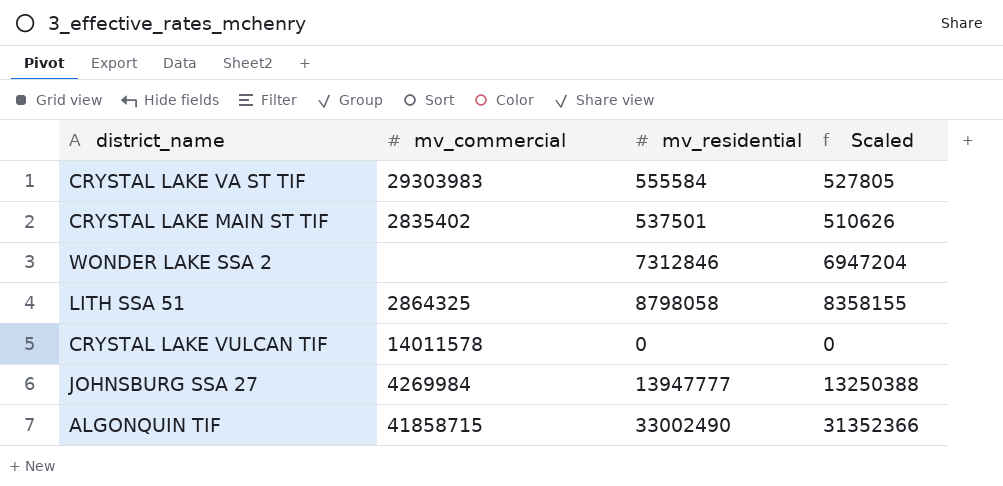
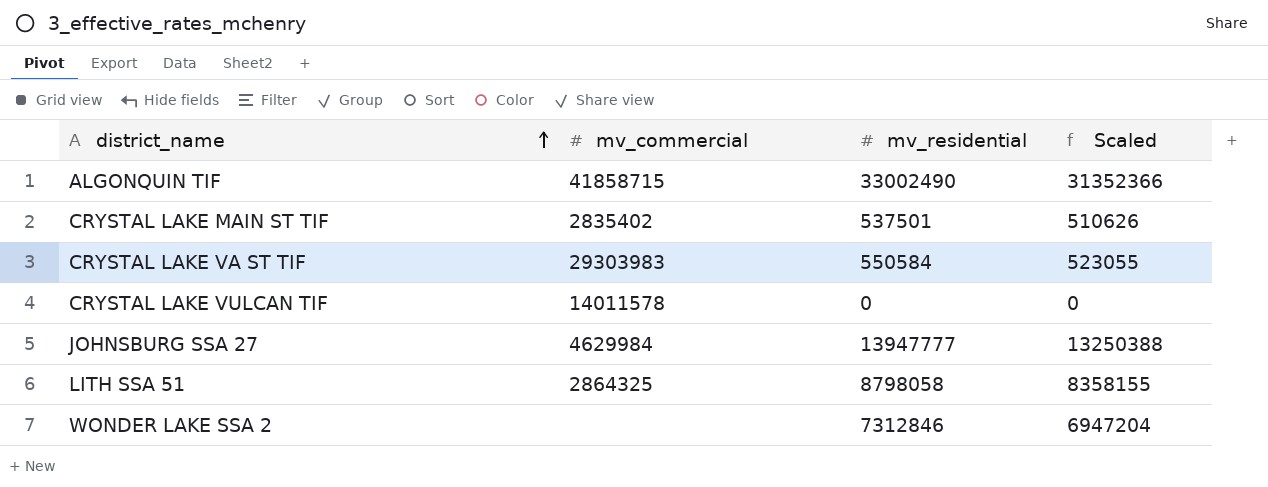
row order: none -> district_name ascending
CRYSTAL LAKE VA ST TIF | mv_residential: 555584 -> 550584
CRYSTAL LAKE VA ST TIF | Scaled: 527805 -> 523055
JOHNSBURG SSA 27 | mv_commercial: 4269984 -> 4629984

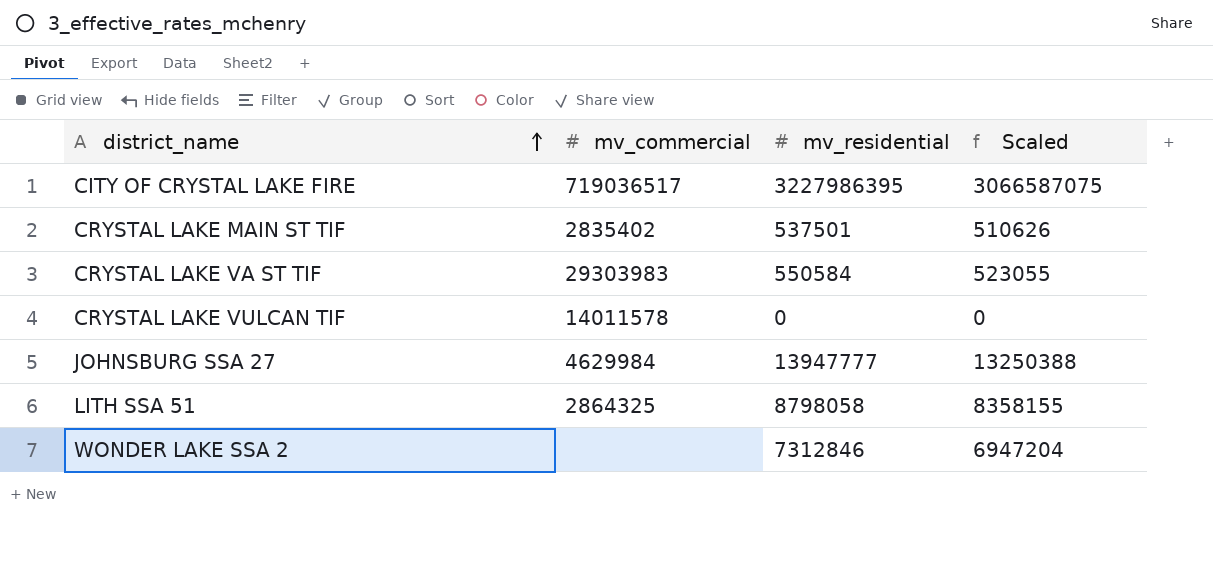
row ALGONQUIN TIF: 41858715 | 33002490 | 31352366 -> none
row CITY OF CRYSTAL LAKE FIRE: none -> 719036517 | 3227986395 | 3066587075

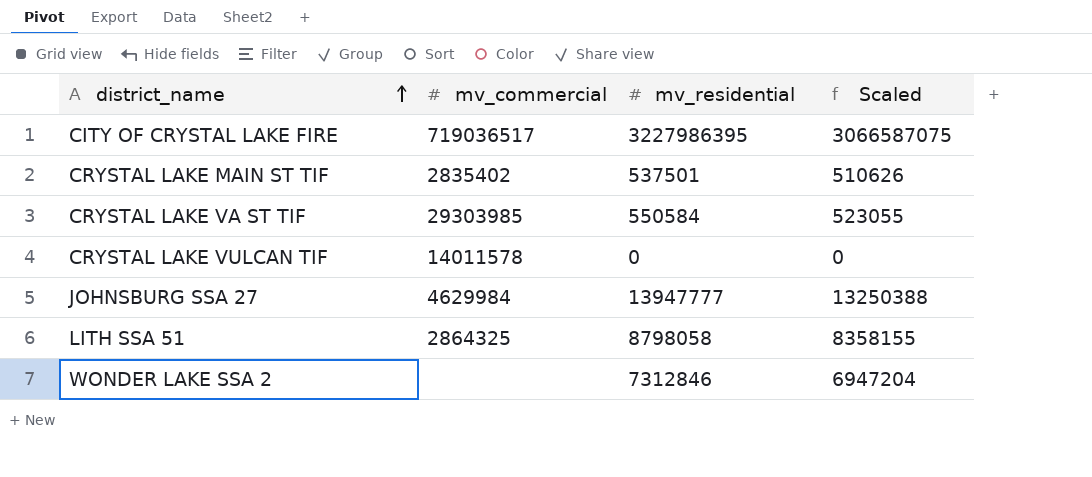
CRYSTAL LAKE VA ST TIF | mv_commercial: 29303983 -> 29303985

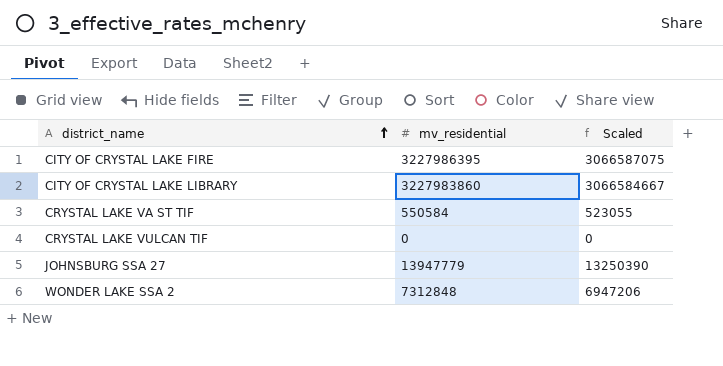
column mv_commercial | position: 2 -> none
row CRYSTAL LAKE MAIN ST TIF: 2835402 | 537501 | 510626 -> none
row LITH SSA 51: 2864325 | 8798058 | 8358155 -> none
row CITY OF CRYSTAL LAKE LIBRARY: none -> 3227983860 | 3066584667
JOHNSBURG SSA 27 | mv_residential: 13947777 -> 13947779
JOHNSBURG SSA 27 | Scaled: 13250388 -> 13250390
WONDER LAKE SSA 2 | mv_residential: 7312846 -> 7312848
WONDER LAKE SSA 2 | Scaled: 6947204 -> 6947206

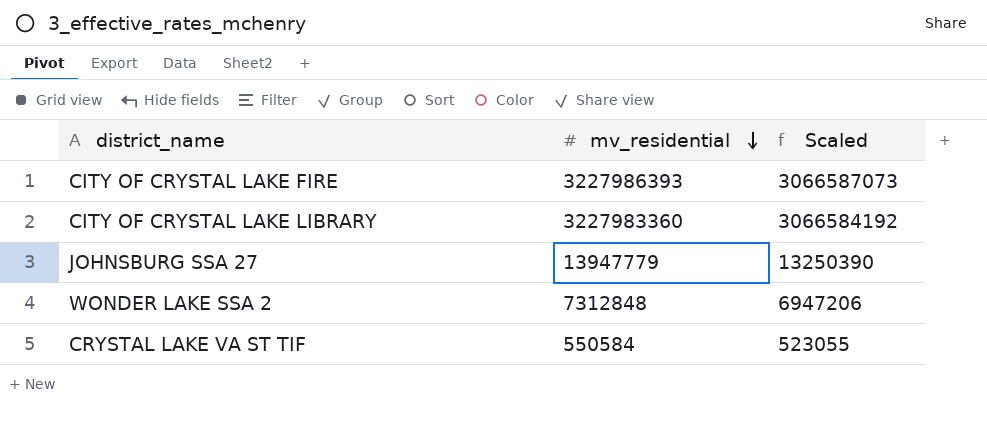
row order: district_name ascending -> mv_residential descending
row CRYSTAL LAKE VULCAN TIF: 0 | 0 -> none
CITY OF CRYSTAL LAKE FIRE | mv_residential: 3227986395 -> 3227986393
CITY OF CRYSTAL LAKE FIRE | Scaled: 3066587075 -> 3066587073
CITY OF CRYSTAL LAKE LIBRARY | mv_residential: 3227983860 -> 3227983360
CITY OF CRYSTAL LAKE LIBRARY | Scaled: 3066584667 -> 3066584192

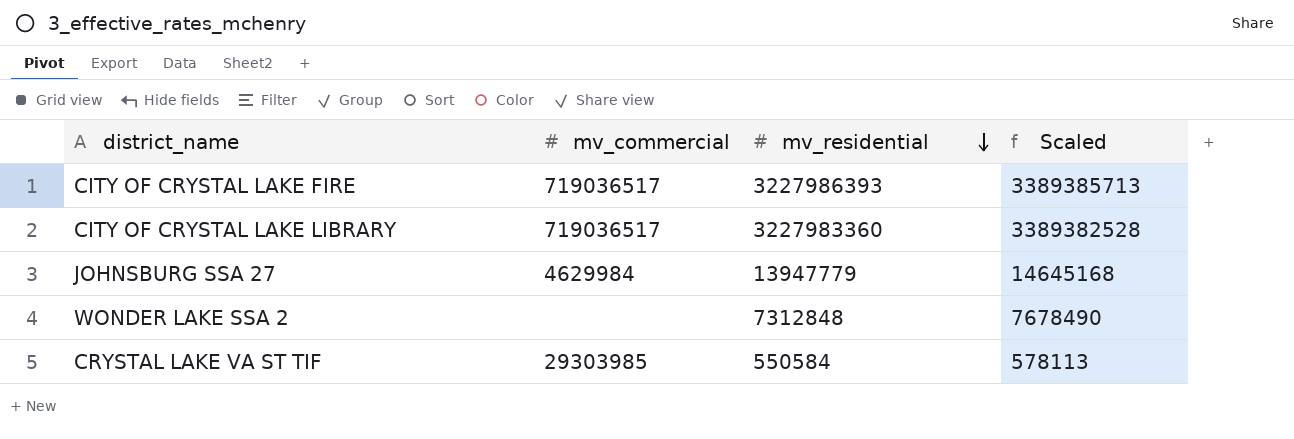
column mv_commercial | position: none -> 2
column Scaled | formula: [mv_residential] * 0.95 -> [mv_residential] * 1.05

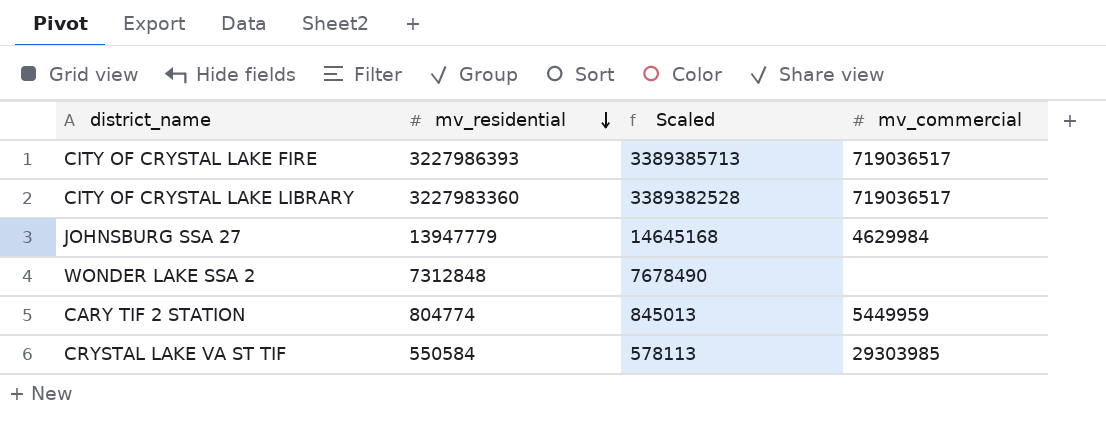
column mv_commercial | position: 2 -> 4
row CARY TIF 2 STATION: none -> 804774 | 845013 | 5449959

